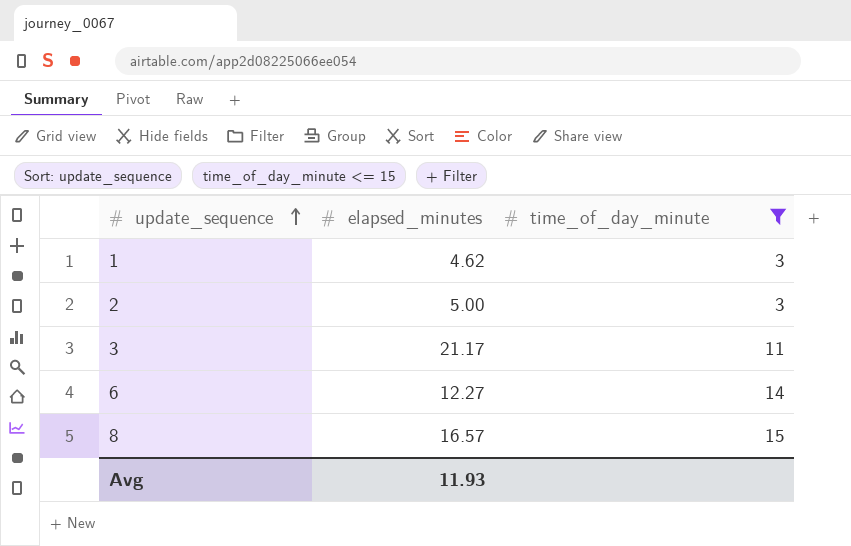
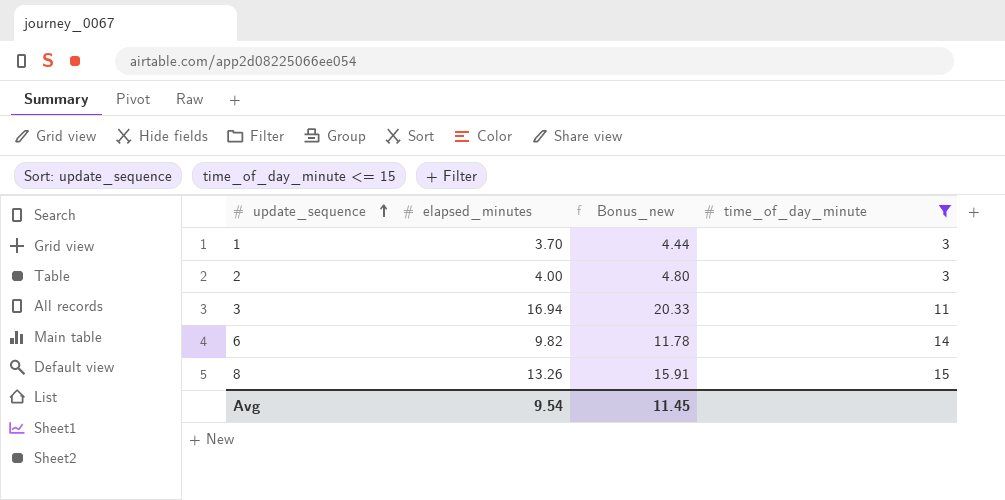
column Bonus_new | formula: none -> [elapsed_minutes] * 1.2
1 | elapsed_minutes: 4.62 -> 3.70
2 | elapsed_minutes: 5.00 -> 4.00
3 | elapsed_minutes: 21.17 -> 16.94
6 | elapsed_minutes: 12.27 -> 9.82
8 | elapsed_minutes: 16.57 -> 13.26
Avg | elapsed_minutes: 11.93 -> 9.54

